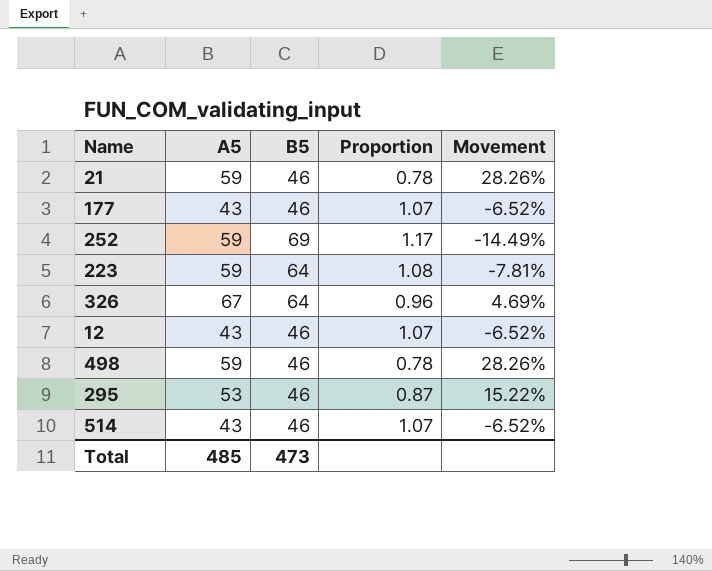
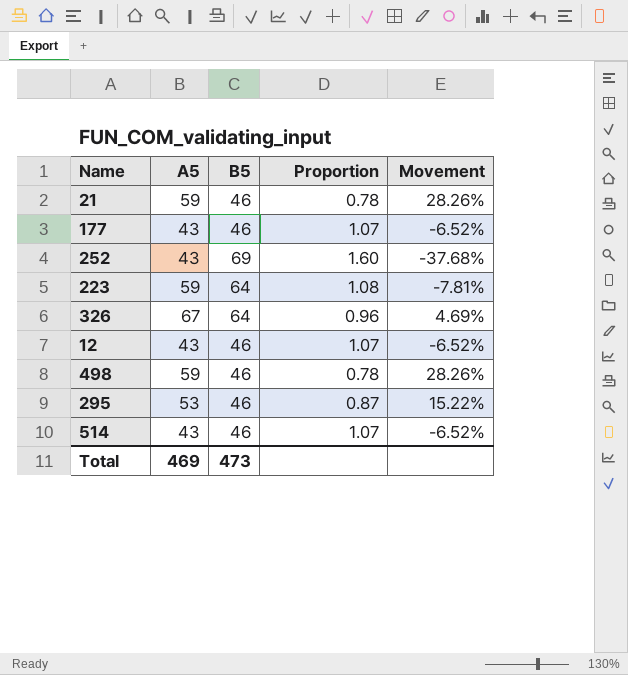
252 | A5: 59 -> 43
252 | Proportion: 1.17 -> 1.60
252 | Movement: -14.49% -> -37.68%
Total | A5: 485 -> 469

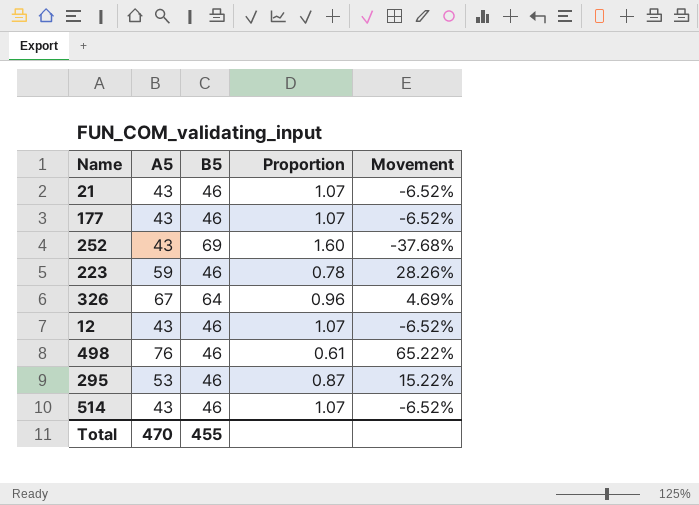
21 | A5: 59 -> 43
21 | Proportion: 0.78 -> 1.07
21 | Movement: 28.26% -> -6.52%
223 | B5: 64 -> 46
223 | Proportion: 1.08 -> 0.78
223 | Movement: -7.81% -> 28.26%
498 | A5: 59 -> 76
498 | Proportion: 0.78 -> 0.61
498 | Movement: 28.26% -> 65.22%
Total | A5: 469 -> 470
Total | B5: 473 -> 455

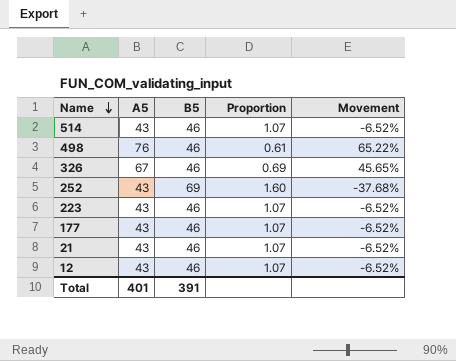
row order: none -> Name descending
row 295: 53 | 46 | 0.87 | 15.22% -> none
326 | B5: 64 -> 46
326 | Proportion: 0.96 -> 0.69
326 | Movement: 4.69% -> 45.65%
223 | A5: 59 -> 43
223 | Proportion: 0.78 -> 1.07
223 | Movement: 28.26% -> -6.52%
Total | A5: 470 -> 401
Total | B5: 455 -> 391

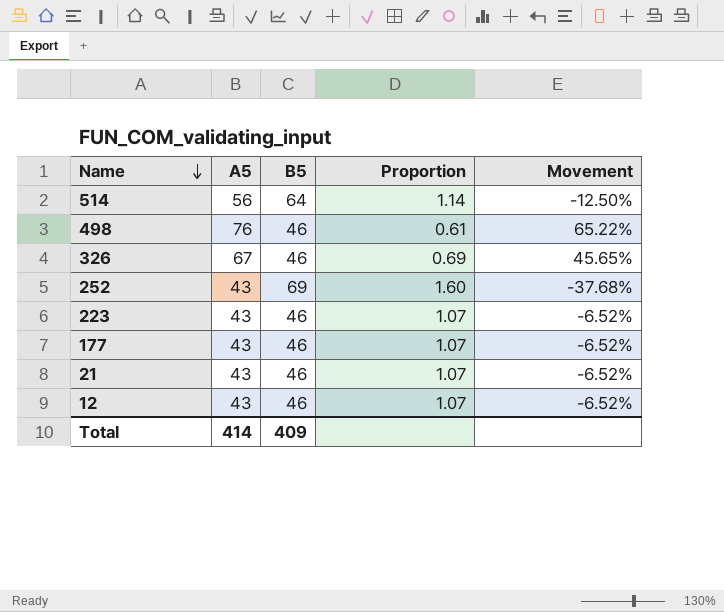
514 | A5: 43 -> 56
514 | B5: 46 -> 64
514 | Proportion: 1.07 -> 1.14
514 | Movement: -6.52% -> -12.50%
Total | A5: 401 -> 414
Total | B5: 391 -> 409

